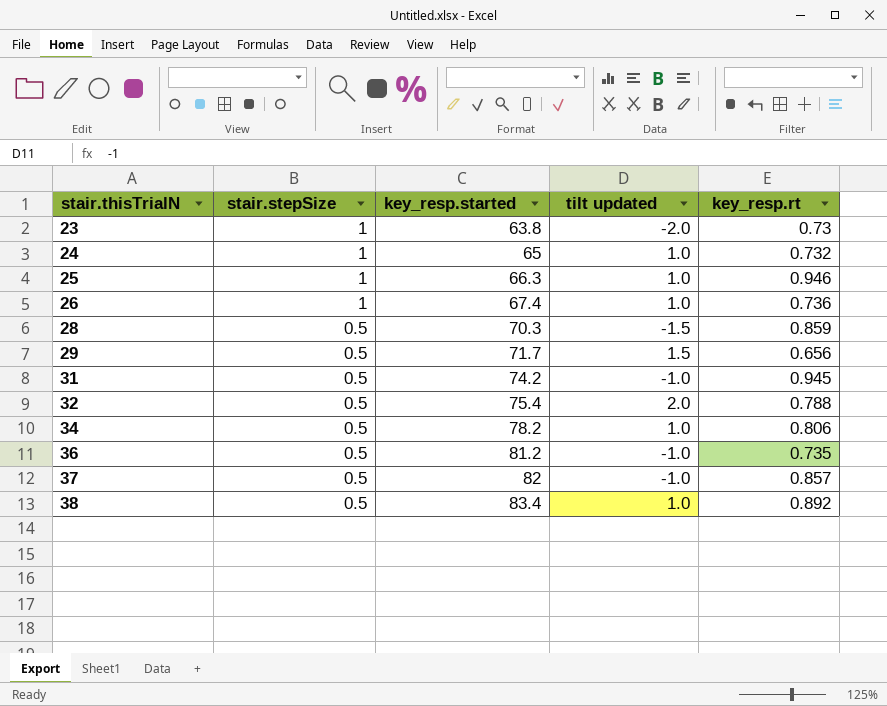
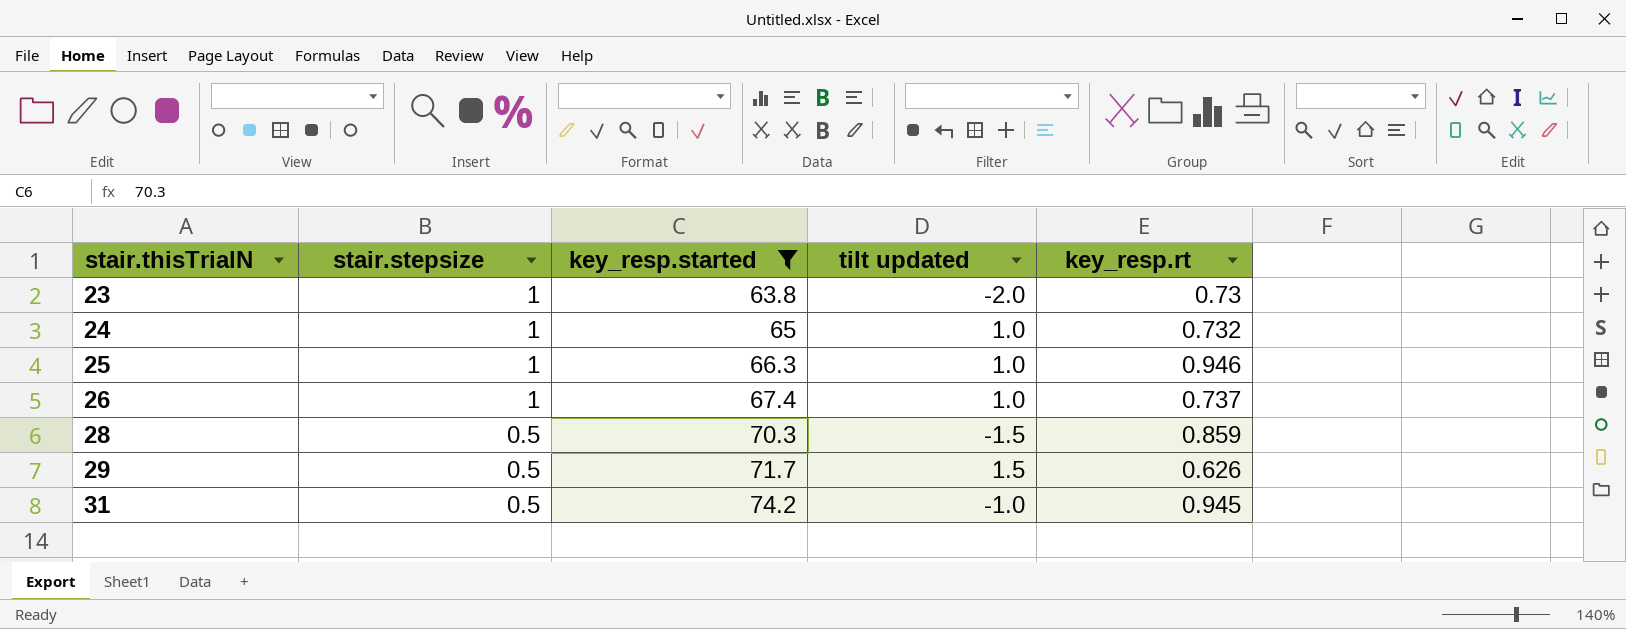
filter: none -> key_resp.started <= 74.2
column name: stair.stepSize -> stair.stepsize
26 | key_resp.rt: 0.736 -> 0.737
29 | key_resp.rt: 0.656 -> 0.626

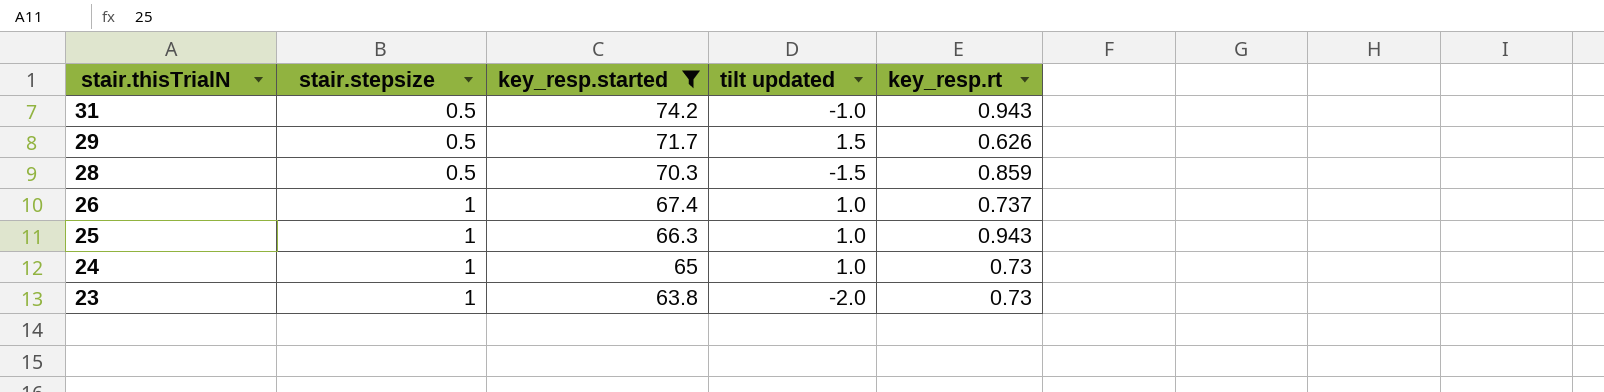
row order: stair.thisTrialN ascending -> stair.thisTrialN descending
31 | key_resp.rt: 0.945 -> 0.943
25 | key_resp.rt: 0.946 -> 0.943
24 | key_resp.rt: 0.732 -> 0.73

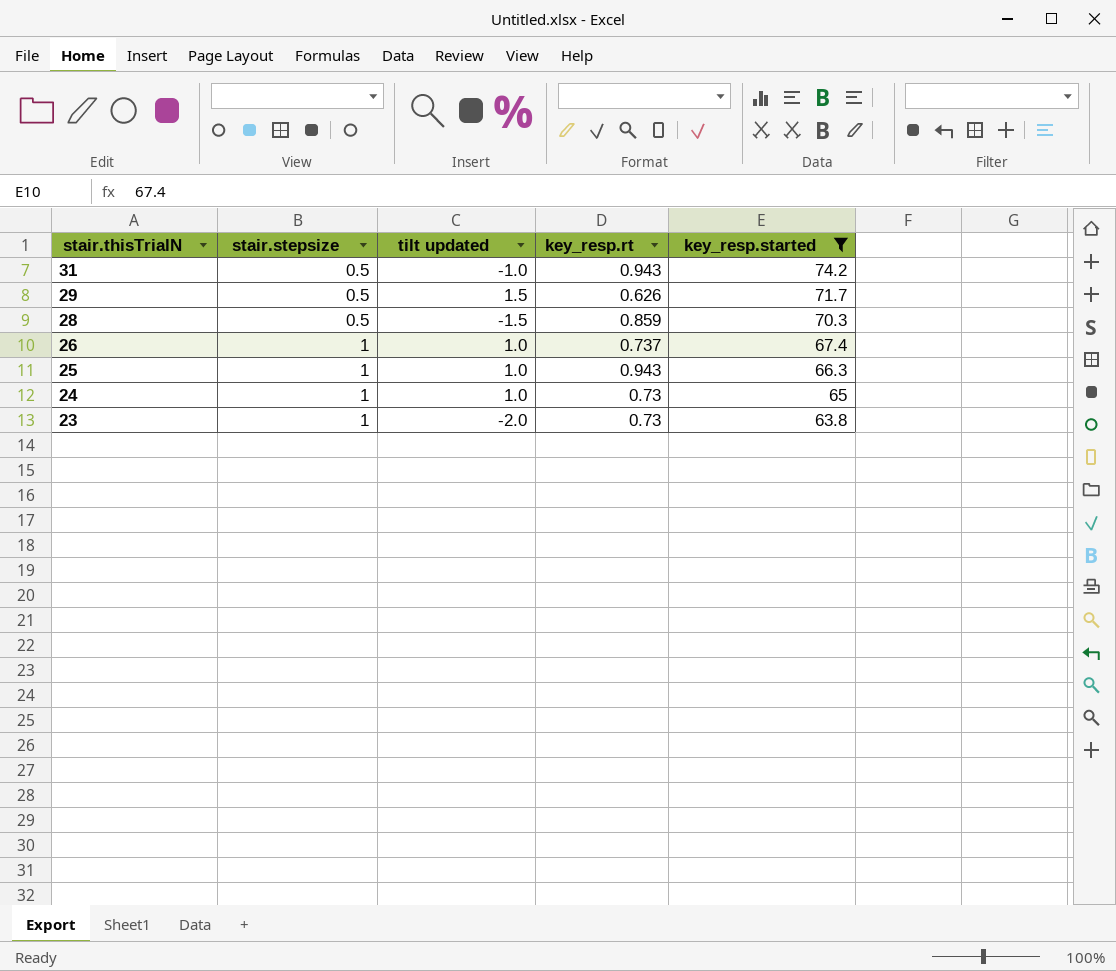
column key_resp.started | position: 3 -> 5

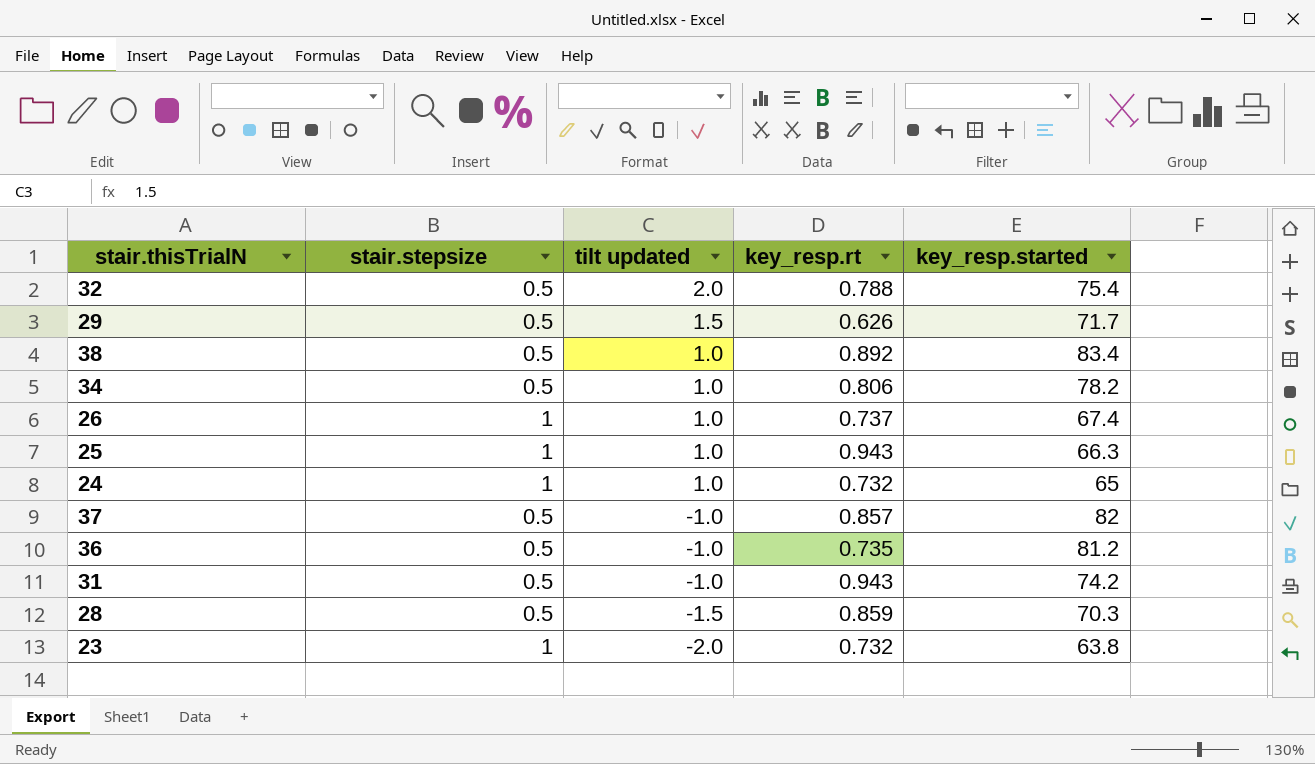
filter: key_resp.started <= 74.2 -> none
row order: stair.thisTrialN descending -> tilt updated descending
24 | key_resp.rt: 0.73 -> 0.732
23 | key_resp.rt: 0.73 -> 0.732

